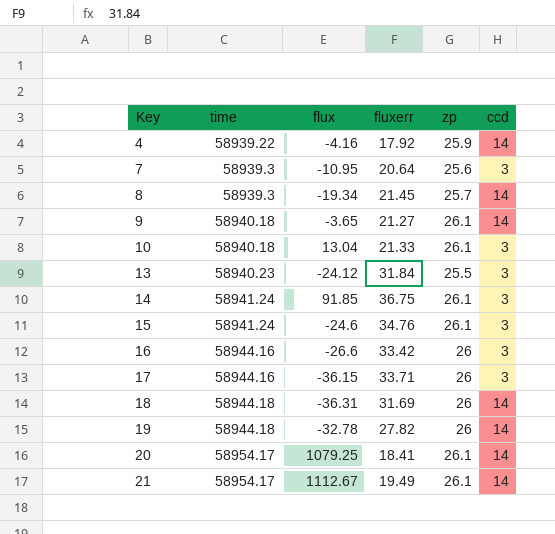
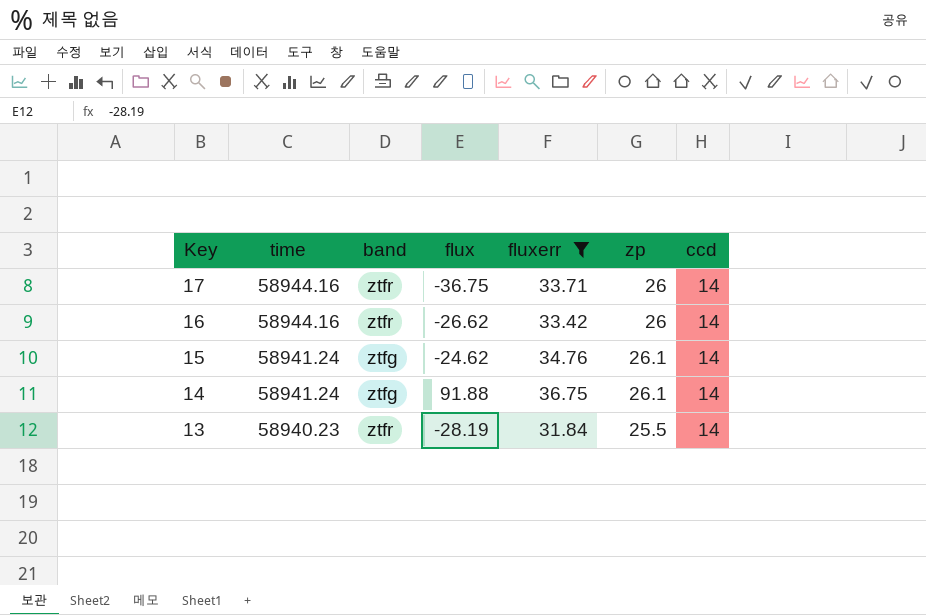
filter: none -> fluxerr >= 31.84
row order: Key ascending -> Key descending
column band | position: none -> 3
17 | flux: -36.15 -> -36.75
17 | ccd: 3 -> 14
16 | flux: -26.6 -> -26.62
16 | ccd: 3 -> 14
15 | flux: -24.6 -> -24.62
15 | ccd: 3 -> 14
14 | flux: 91.85 -> 91.88
14 | ccd: 3 -> 14
13 | flux: -24.12 -> -28.19
13 | ccd: 3 -> 14

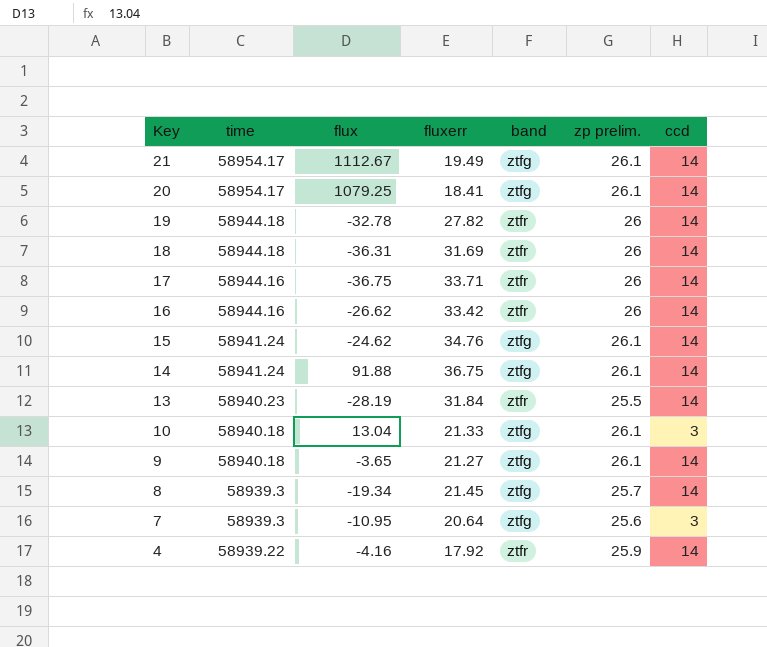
filter: fluxerr >= 31.84 -> none
column band | position: 3 -> 5
column name: zp -> zp prelim.

